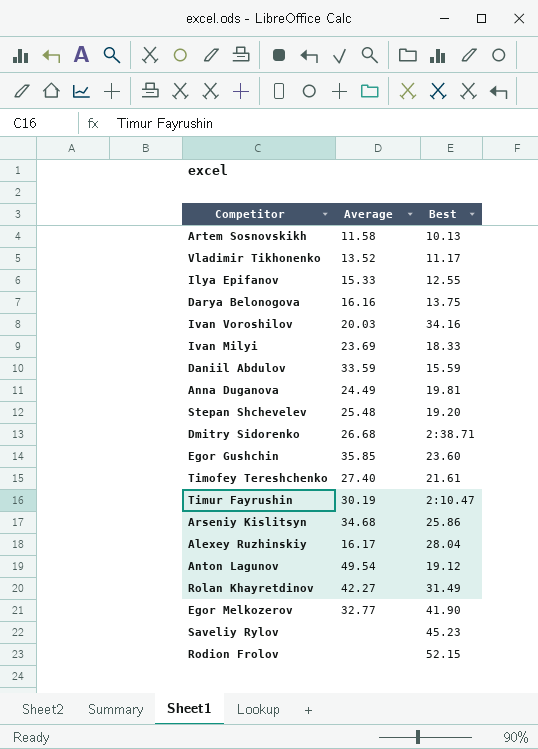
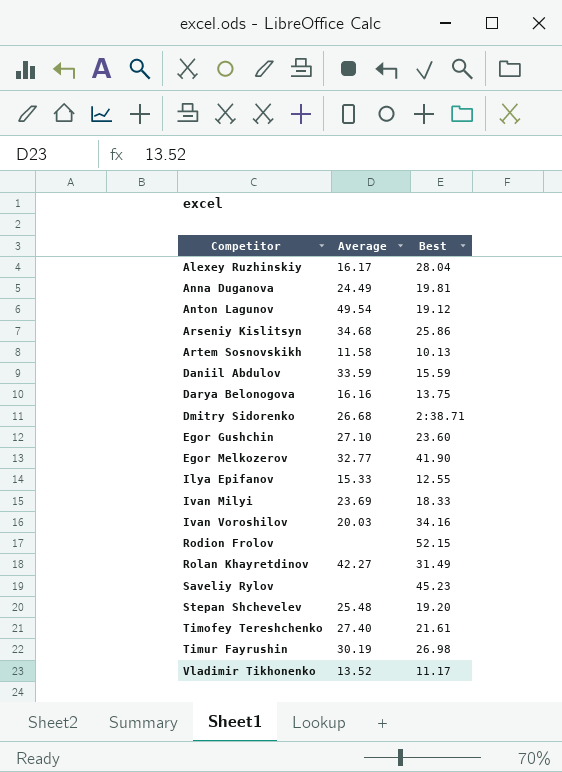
row order: none -> Competitor ascending
Egor Gushchin | Average: 35.85 -> 27.10
Timur Fayrushin | Best: 2:10.47 -> 26.98

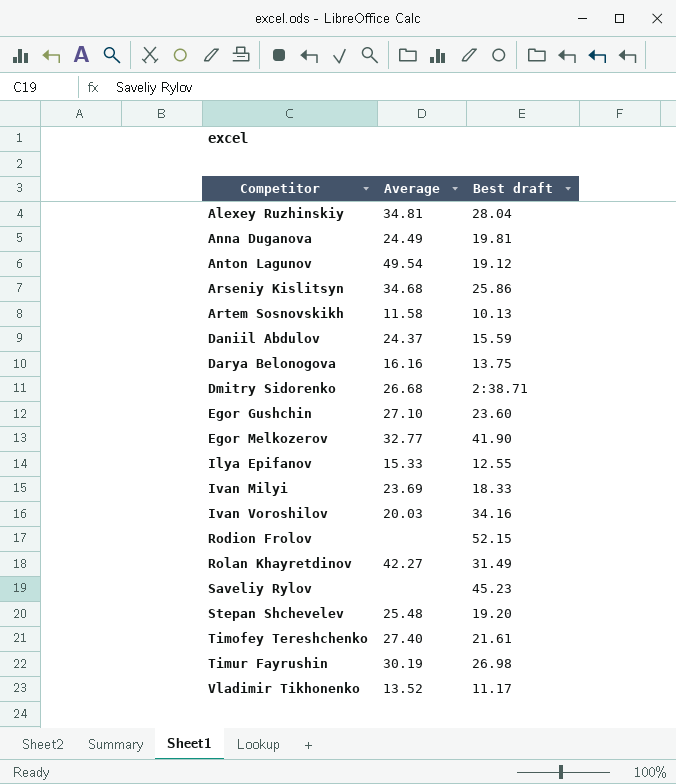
column name: Best -> Best draft
Alexey Ruzhinskiy | Average: 16.17 -> 34.81
Daniil Abdulov | Average: 33.59 -> 24.37

